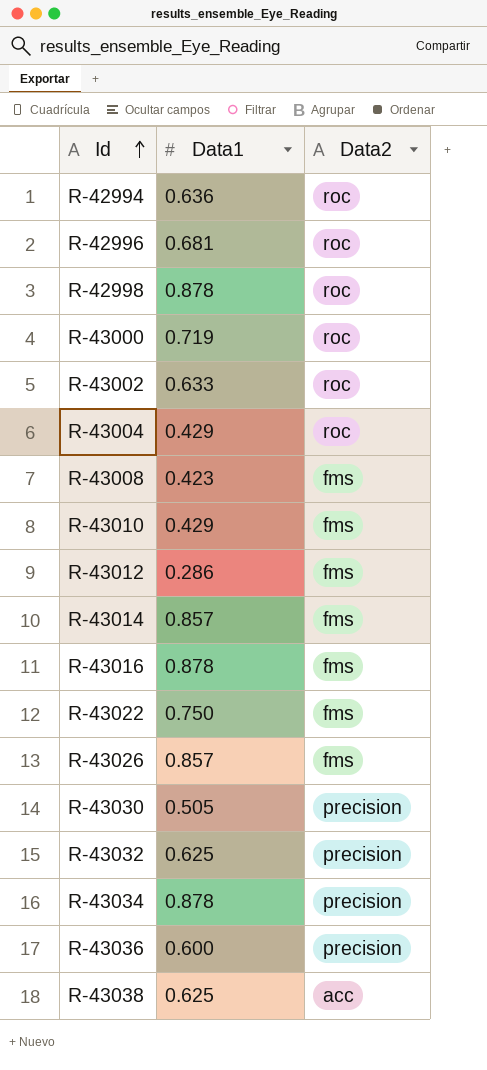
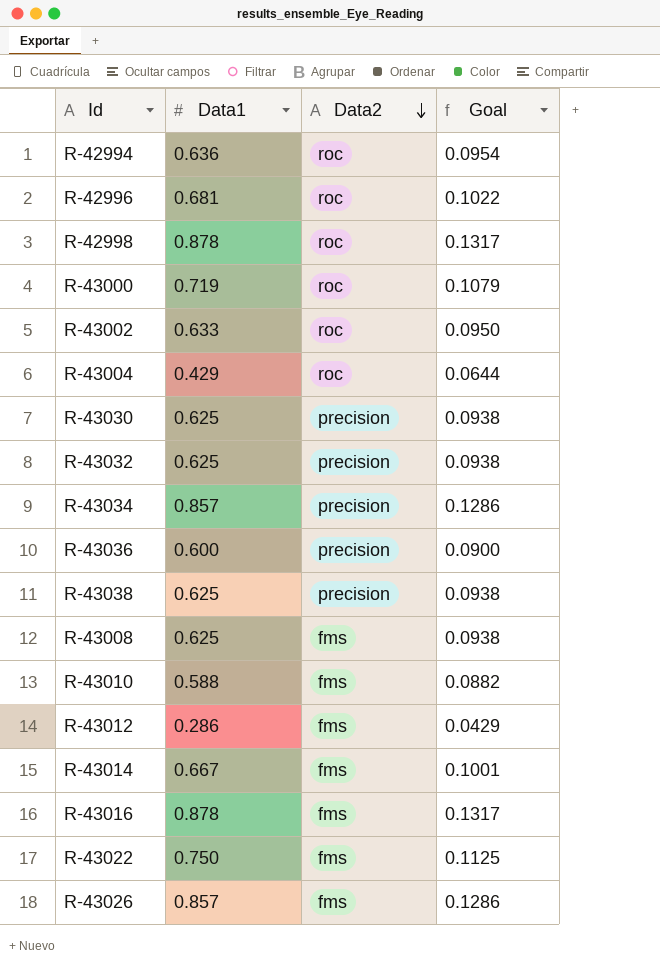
row order: Id ascending -> Data2 descending
column Goal | formula: none -> [Data1] * 0.15
R-43030 | Data1: 0.505 -> 0.625
R-43034 | Data1: 0.878 -> 0.857
R-43038 | Data2: acc -> precision
R-43008 | Data1: 0.423 -> 0.625
R-43010 | Data1: 0.429 -> 0.588
R-43014 | Data1: 0.857 -> 0.667

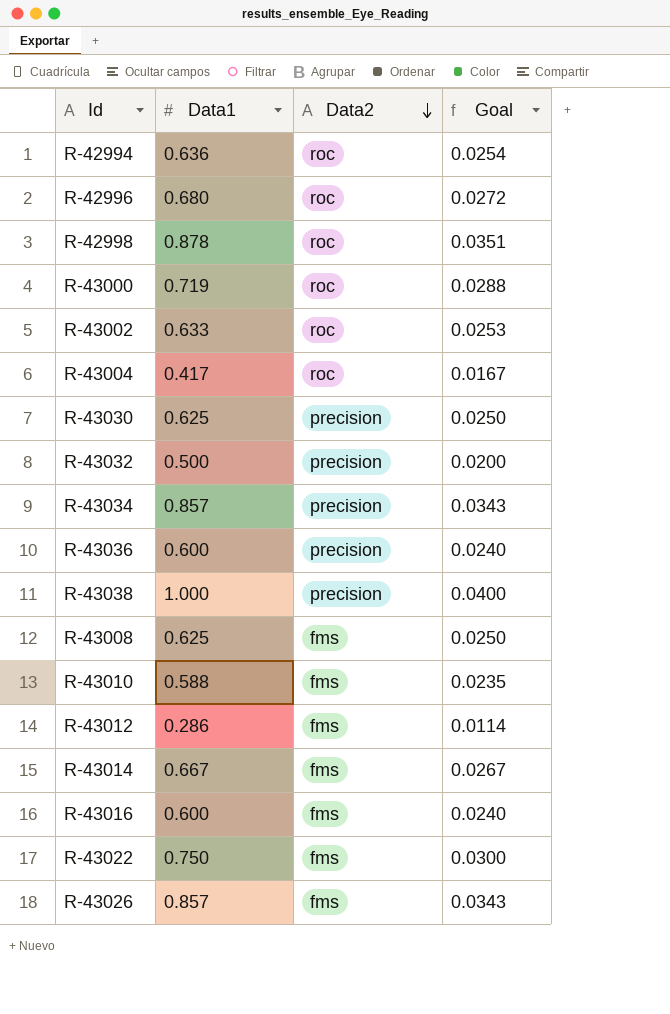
column Goal | formula: [Data1] * 0.15 -> [Data1] * 0.04
R-42996 | Data1: 0.681 -> 0.680
R-43004 | Data1: 0.429 -> 0.417
R-43032 | Data1: 0.625 -> 0.500
R-43038 | Data1: 0.625 -> 1.000
R-43016 | Data1: 0.878 -> 0.600

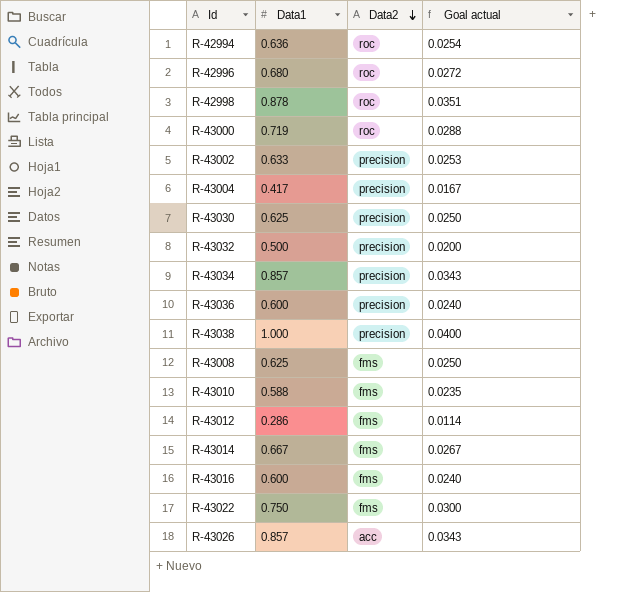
column name: Goal -> Goal actual
R-43002 | Data2: roc -> precision
R-43004 | Data2: roc -> precision
R-43026 | Data2: fms -> acc

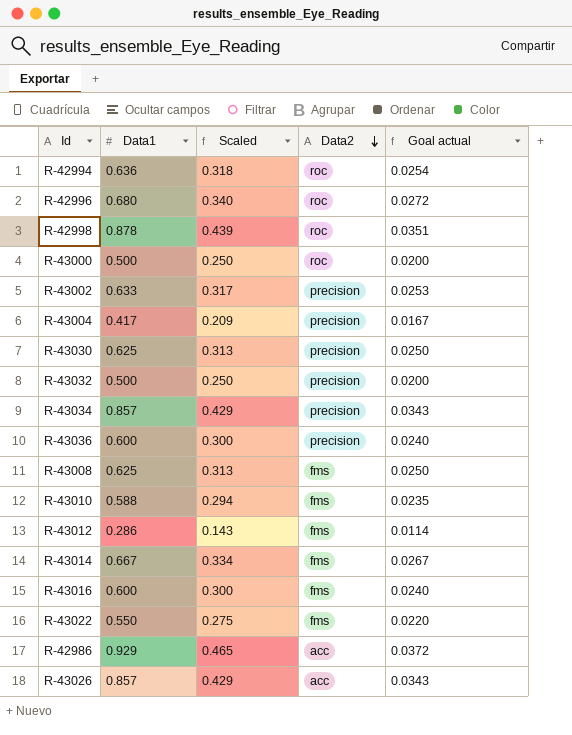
column Scaled | formula: none -> [Data1] * 0.5
row R-43038: 1.000 | precision | 0.0400 -> none
R-43000 | Data1: 0.719 -> 0.500
R-43000 | Goal actual: 0.0288 -> 0.0200
R-43022 | Data1: 0.750 -> 0.550
R-43022 | Goal actual: 0.0300 -> 0.0220
row R-42986: none -> 0.929 | 0.465 | acc | 0.0372

